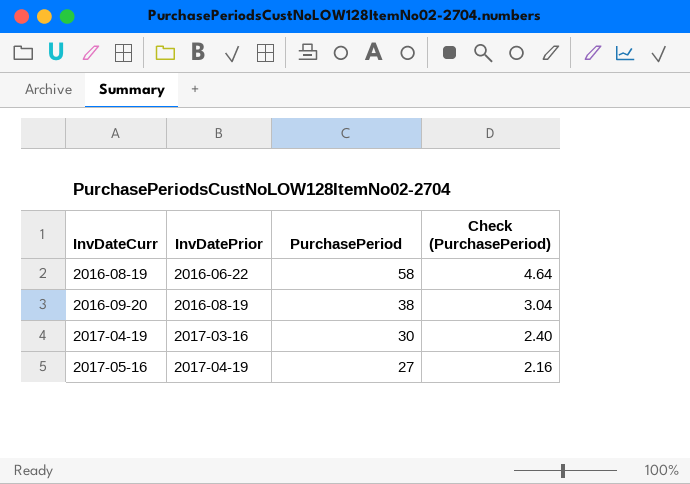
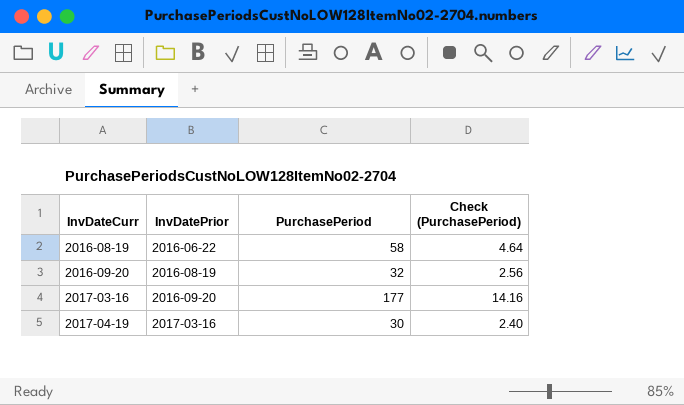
row 2017-05-16: 2017-04-19 | 27 | 2.16 -> none
2016-09-20 | PurchasePeriod: 38 -> 32
2016-09-20 | Check (PurchasePeriod): 3.04 -> 2.56
row 2017-03-16: none -> 2016-09-20 | 177 | 14.16

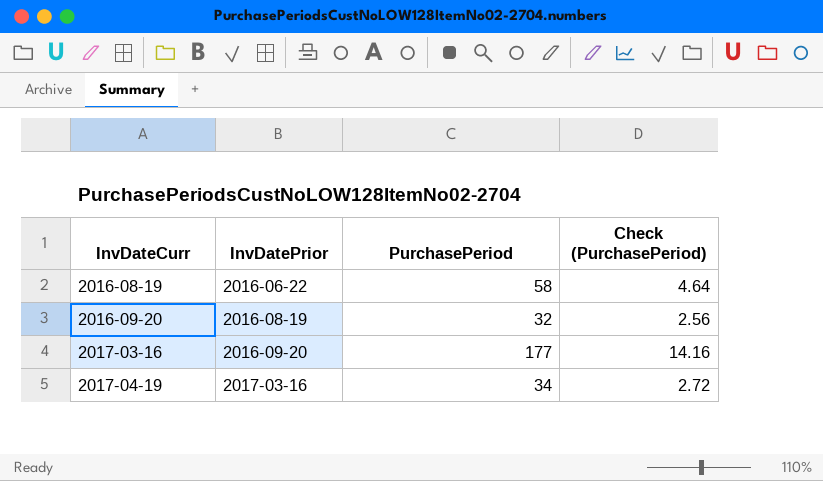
2017-04-19 | PurchasePeriod: 30 -> 34
2017-04-19 | Check (PurchasePeriod): 2.40 -> 2.72

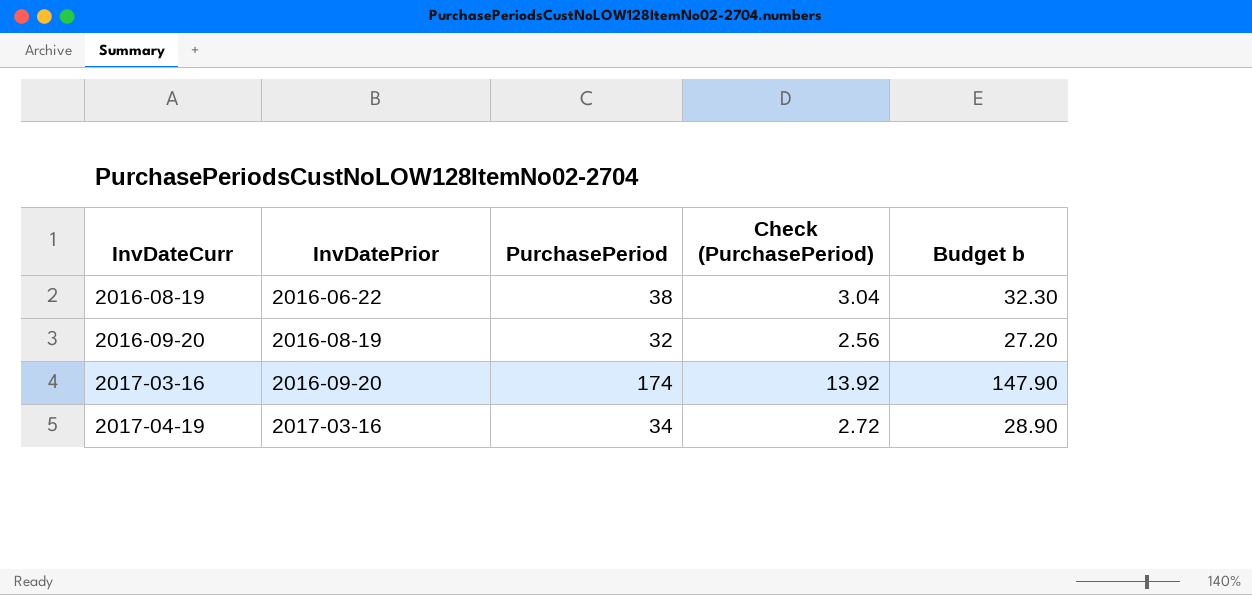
column Budget b | formula: none -> [PurchasePeriod] * 0.85
2016-08-19 | PurchasePeriod: 58 -> 38
2016-08-19 | Check (PurchasePeriod): 4.64 -> 3.04
2017-03-16 | PurchasePeriod: 177 -> 174
2017-03-16 | Check (PurchasePeriod): 14.16 -> 13.92

